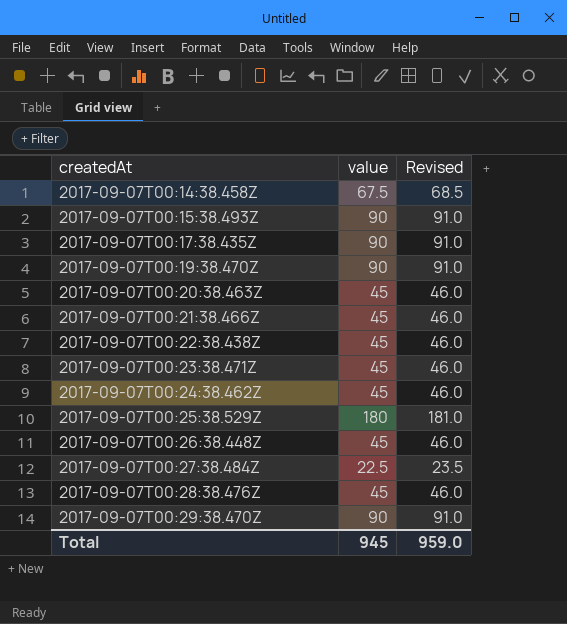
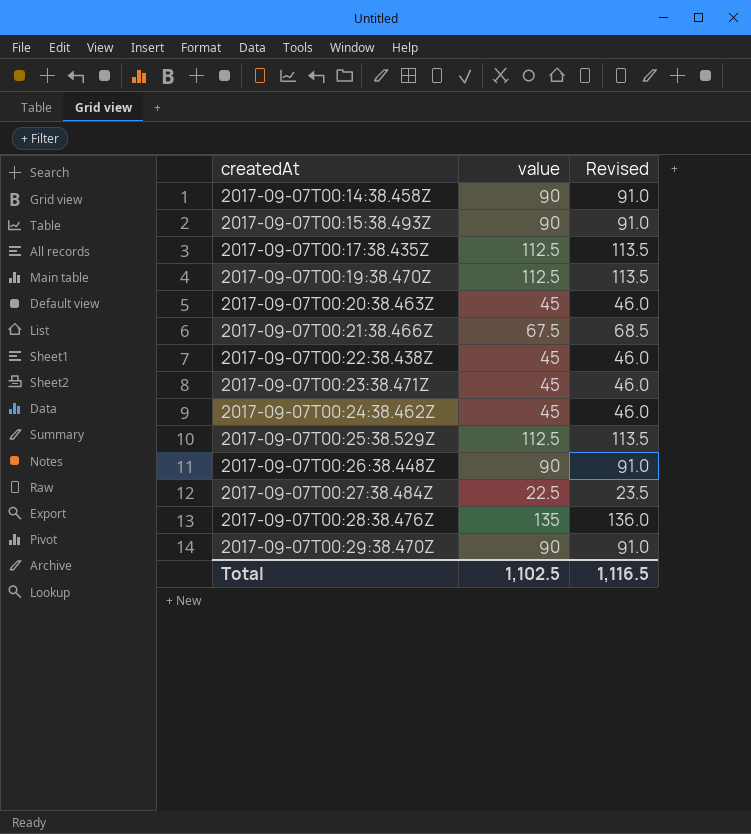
2017-09-07T00:14:38.458Z | value: 67.5 -> 90
2017-09-07T00:14:38.458Z | Revised: 68.5 -> 91.0
2017-09-07T00:17:38.435Z | value: 90 -> 112.5
2017-09-07T00:17:38.435Z | Revised: 91.0 -> 113.5
2017-09-07T00:19:38.470Z | value: 90 -> 112.5
2017-09-07T00:19:38.470Z | Revised: 91.0 -> 113.5
2017-09-07T00:21:38.466Z | value: 45 -> 67.5
2017-09-07T00:21:38.466Z | Revised: 46.0 -> 68.5
2017-09-07T00:25:38.529Z | value: 180 -> 112.5
2017-09-07T00:25:38.529Z | Revised: 181.0 -> 113.5
2017-09-07T00:26:38.448Z | value: 45 -> 90
2017-09-07T00:26:38.448Z | Revised: 46.0 -> 91.0
2017-09-07T00:28:38.476Z | value: 45 -> 135
2017-09-07T00:28:38.476Z | Revised: 46.0 -> 136.0
Total | value: 945 -> 1,102.5
Total | Revised: 959.0 -> 1,116.5

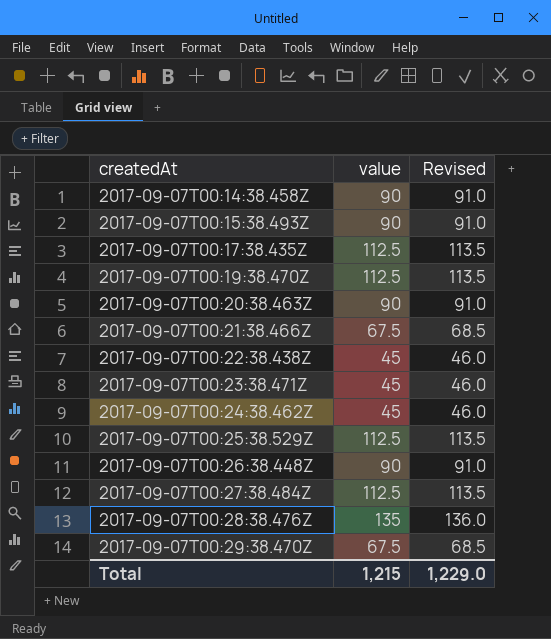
2017-09-07T00:20:38.463Z | value: 45 -> 90
2017-09-07T00:20:38.463Z | Revised: 46.0 -> 91.0
2017-09-07T00:27:38.484Z | value: 22.5 -> 112.5
2017-09-07T00:27:38.484Z | Revised: 23.5 -> 113.5
2017-09-07T00:29:38.470Z | value: 90 -> 67.5
2017-09-07T00:29:38.470Z | Revised: 91.0 -> 68.5
Total | value: 1,102.5 -> 1,215
Total | Revised: 1,116.5 -> 1,229.0

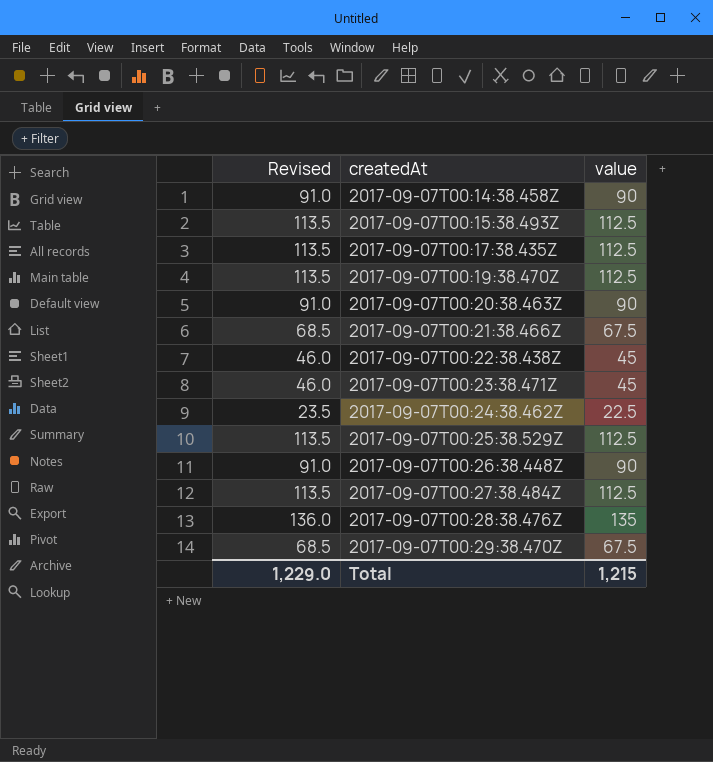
column Revised | position: 3 -> 1
2017-09-07T00:15:38.493Z | Revised: 91.0 -> 113.5
2017-09-07T00:15:38.493Z | value: 90 -> 112.5
2017-09-07T00:24:38.462Z | Revised: 46.0 -> 23.5
2017-09-07T00:24:38.462Z | value: 45 -> 22.5

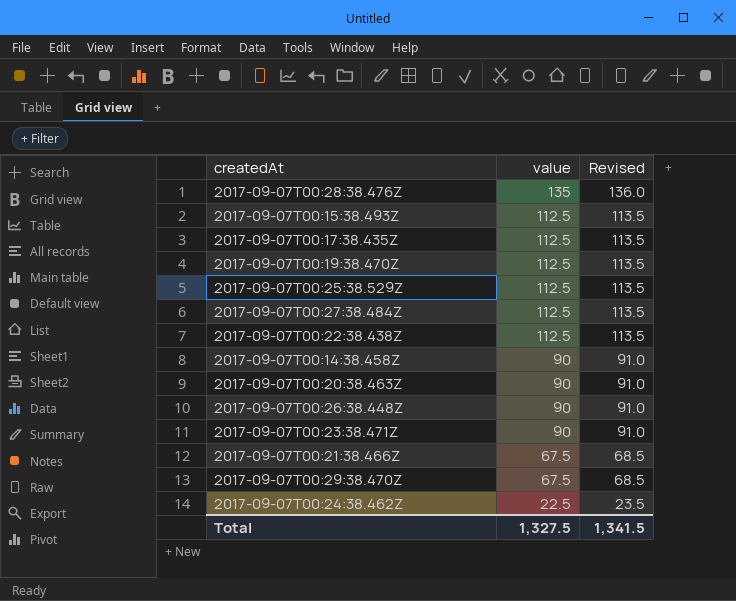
row order: createdAt ascending -> value descending
column Revised | position: 1 -> 3
2017-09-07T00:22:38.438Z | value: 45 -> 112.5
2017-09-07T00:22:38.438Z | Revised: 46.0 -> 113.5
2017-09-07T00:23:38.471Z | value: 45 -> 90
2017-09-07T00:23:38.471Z | Revised: 46.0 -> 91.0
Total | value: 1,215 -> 1,327.5
Total | Revised: 1,229.0 -> 1,341.5

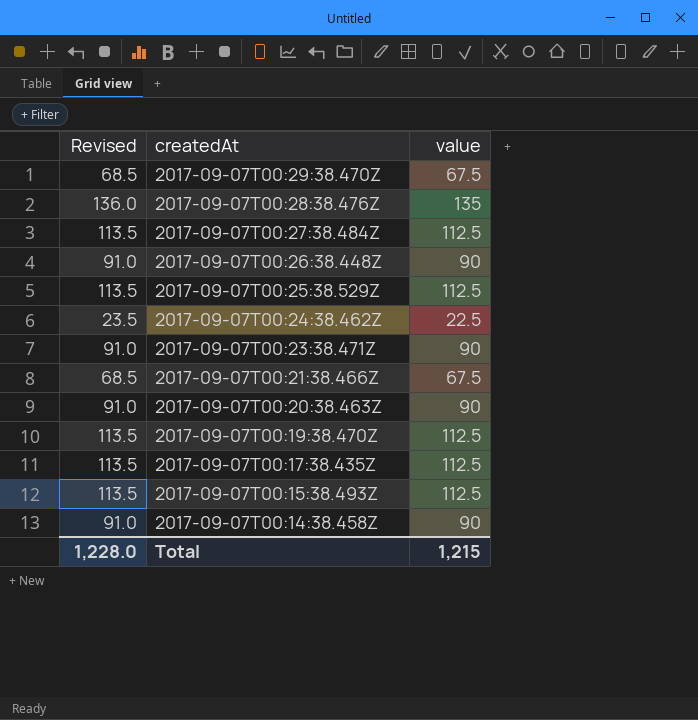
row order: value descending -> createdAt descending
column Revised | position: 3 -> 1
row 2017-09-07T00:22:38.438Z: 112.5 | 113.5 -> none
Total | Revised: 1,341.5 -> 1,228.0
Total | value: 1,327.5 -> 1,215

